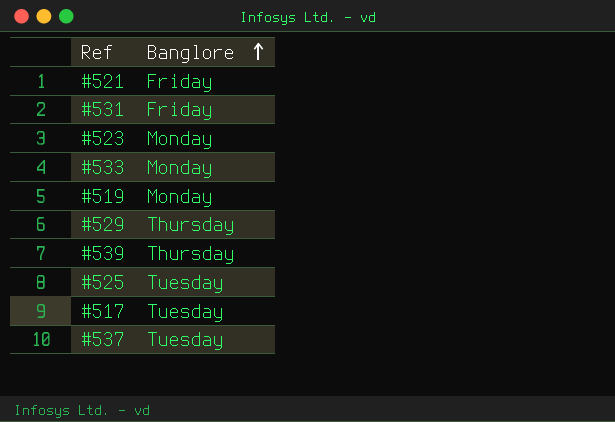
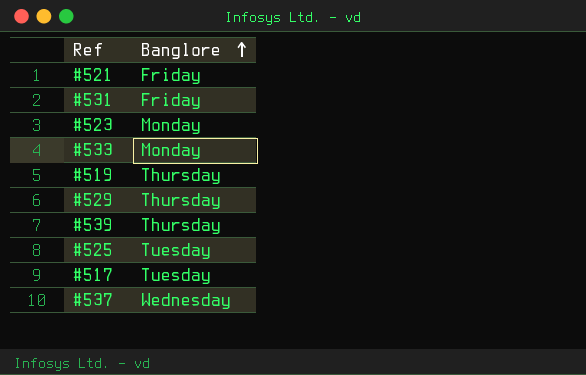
#519 | Banglore: Monday -> Thursday
#537 | Banglore: Tuesday -> Wednesday

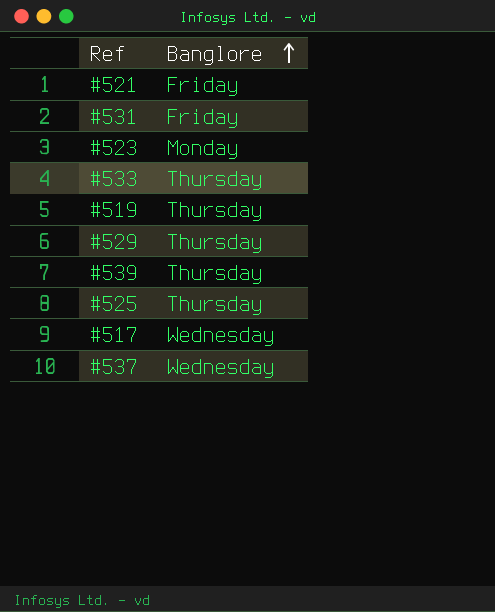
#533 | Banglore: Monday -> Thursday
#525 | Banglore: Tuesday -> Thursday
#517 | Banglore: Tuesday -> Wednesday

